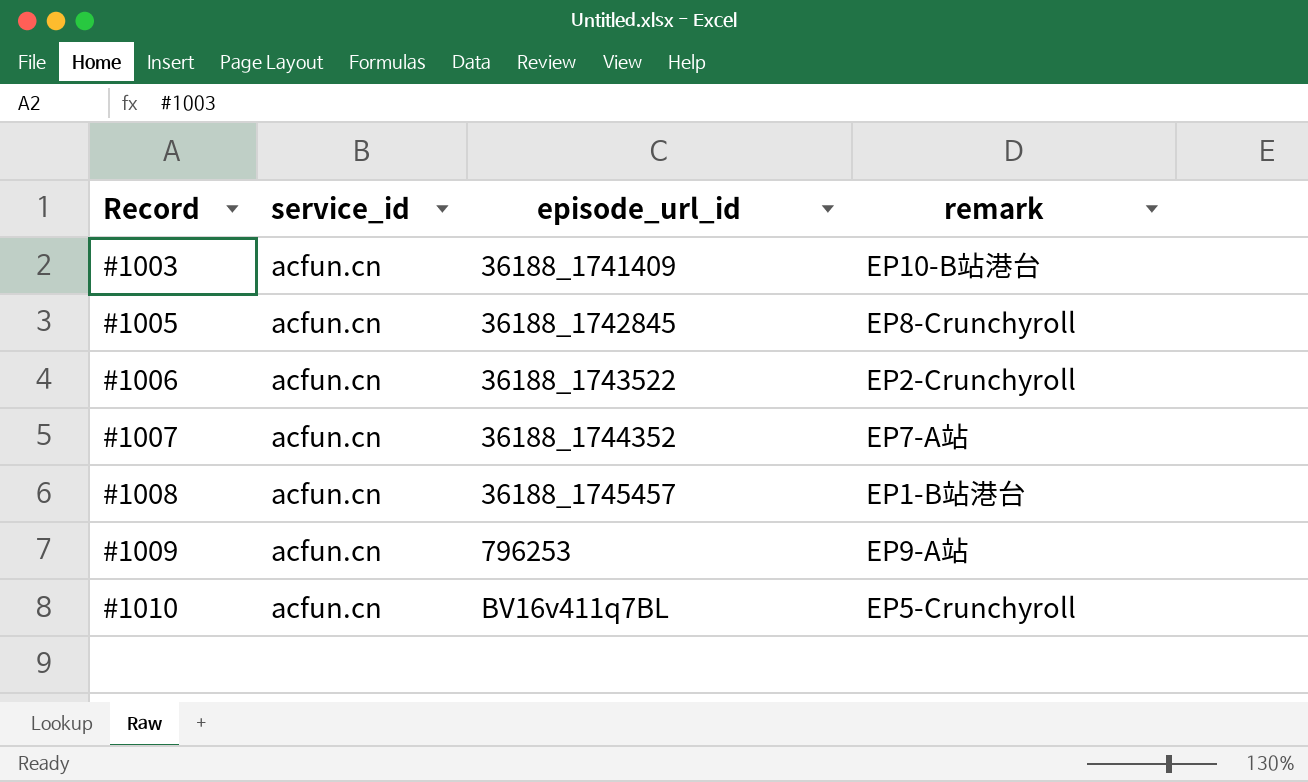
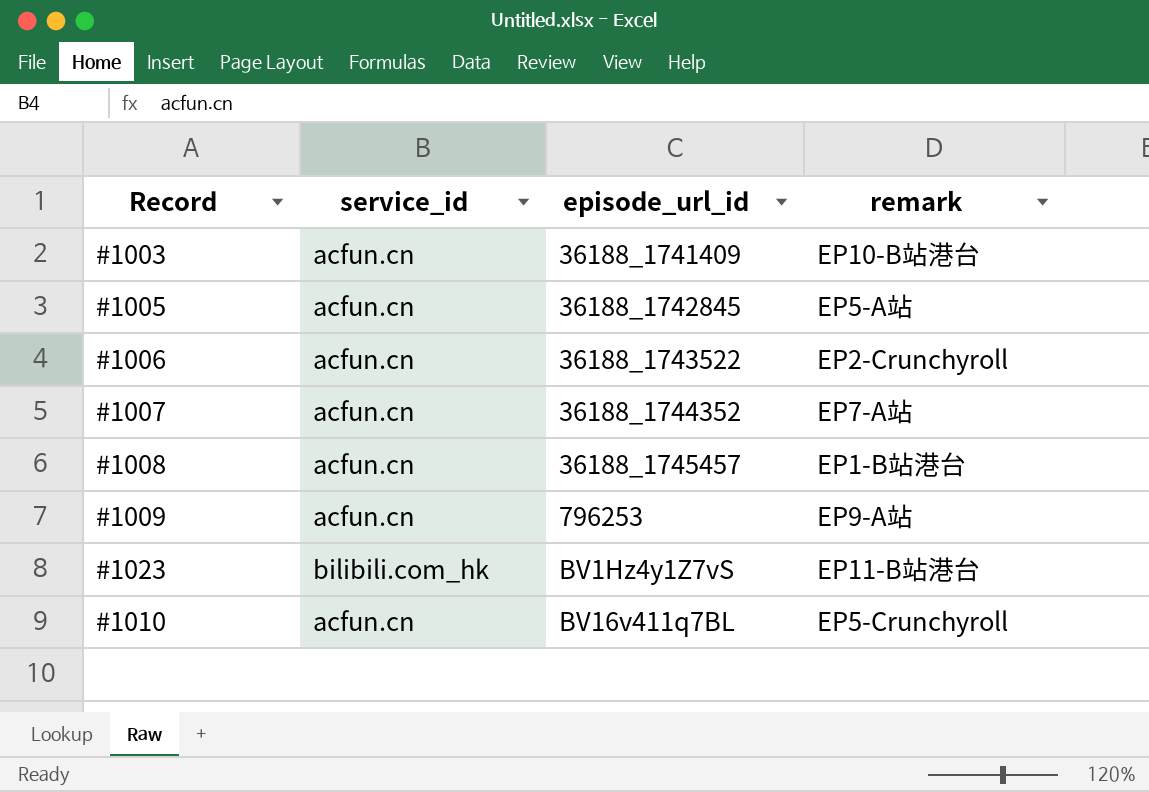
#1005 | remark: EP8-Crunchyroll -> EP5-A站
row #1023: none -> bilibili.com_hk | BV1Hz4y1Z7vS | EP11-B站港台

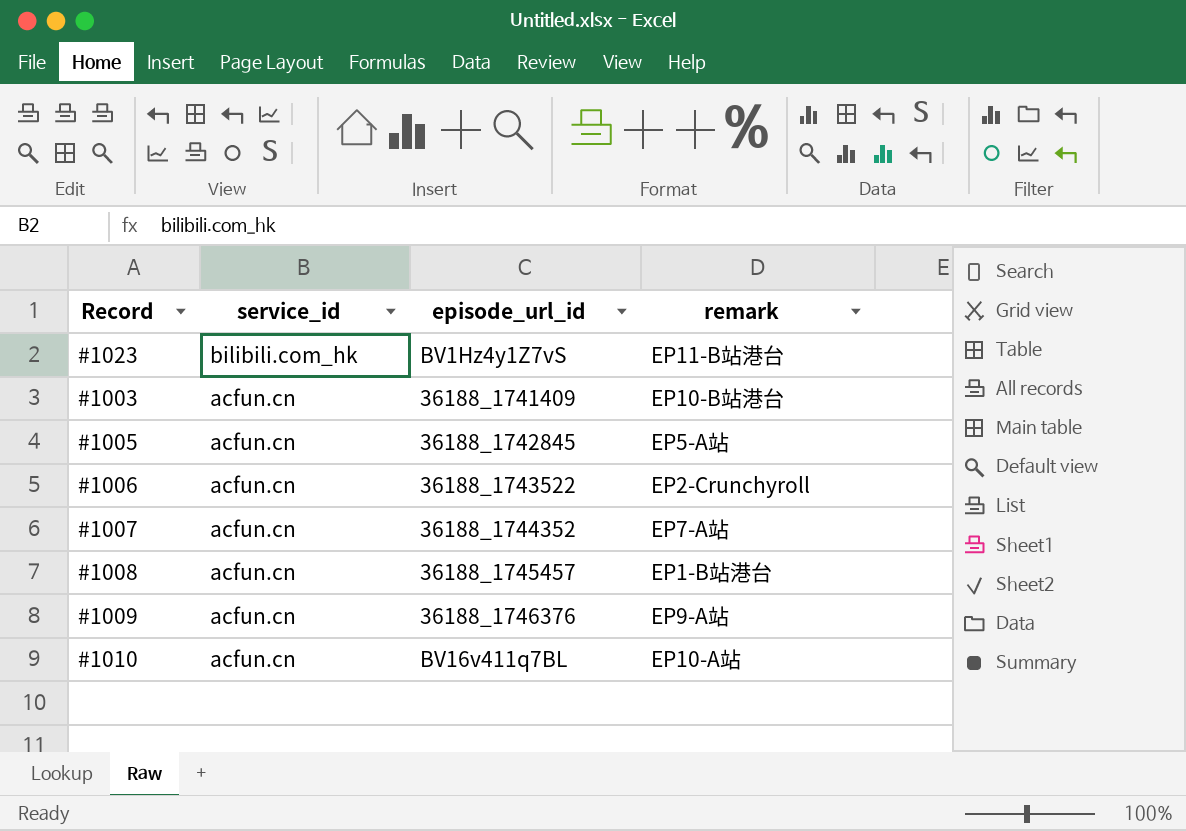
row order: episode_url_id ascending -> service_id descending
#1009 | episode_url_id: 796253 -> 36188_1746376
#1010 | remark: EP5-Crunchyroll -> EP10-A站

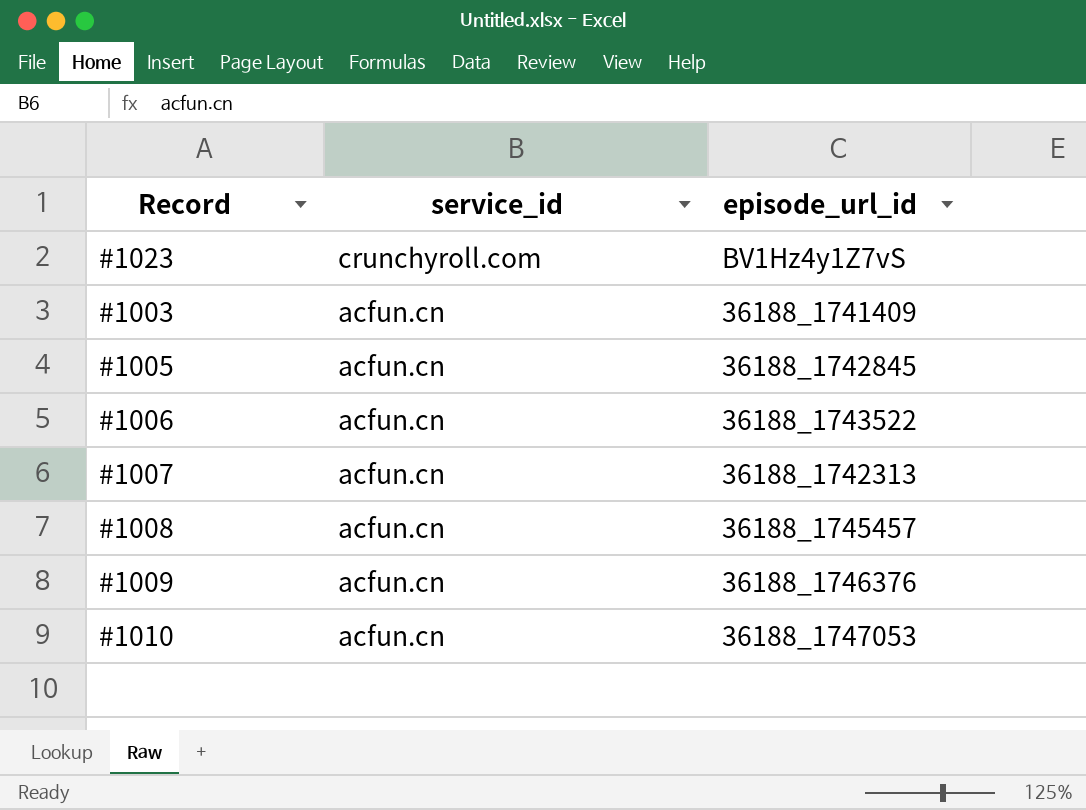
column remark | position: 4 -> none
#1023 | service_id: bilibili.com_hk -> crunchyroll.com
#1007 | episode_url_id: 36188_1744352 -> 36188_1742313
#1010 | episode_url_id: BV16v411q7BL -> 36188_1747053

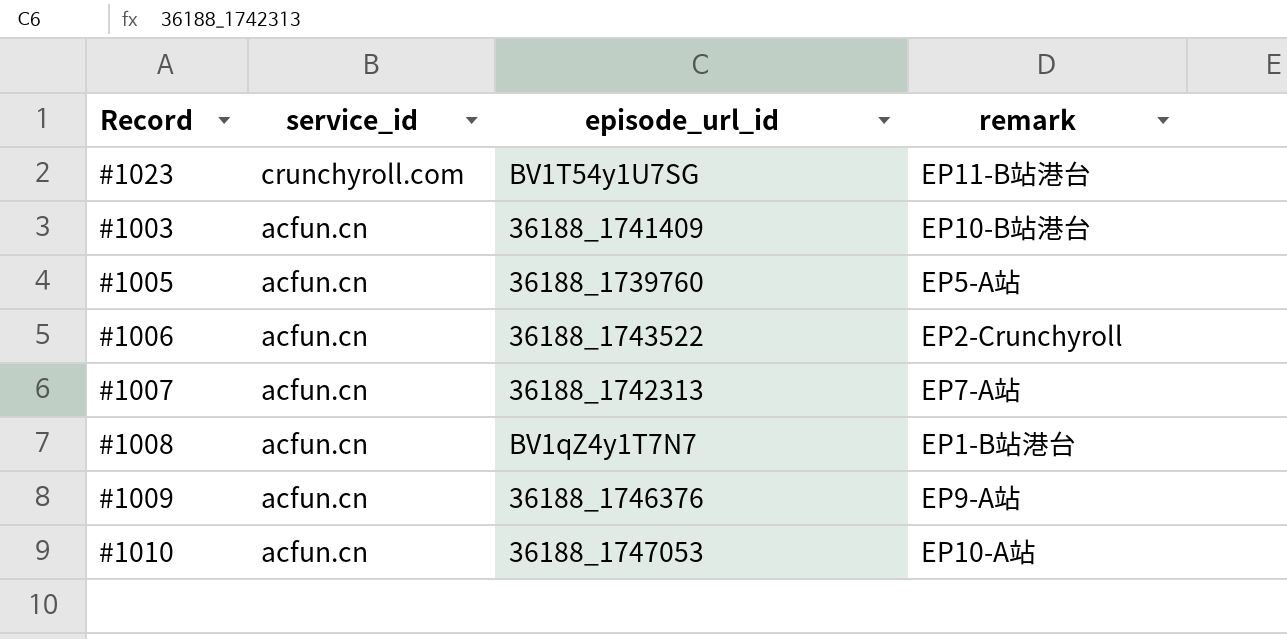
column remark | position: none -> 4
#1023 | episode_url_id: BV1Hz4y1Z7vS -> BV1T54y1U7SG
#1005 | episode_url_id: 36188_1742845 -> 36188_1739760
#1008 | episode_url_id: 36188_1745457 -> BV1qZ4y1T7N7

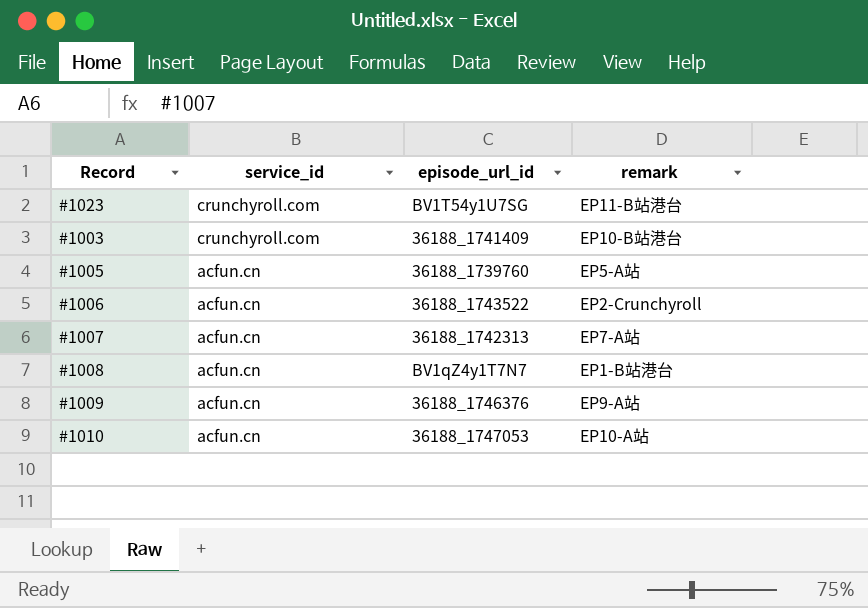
#1003 | service_id: acfun.cn -> crunchyroll.com

